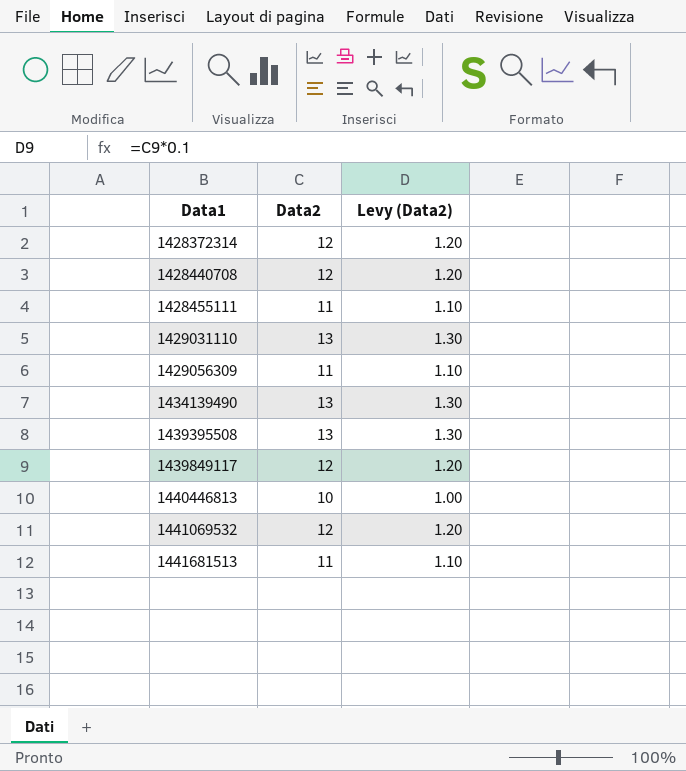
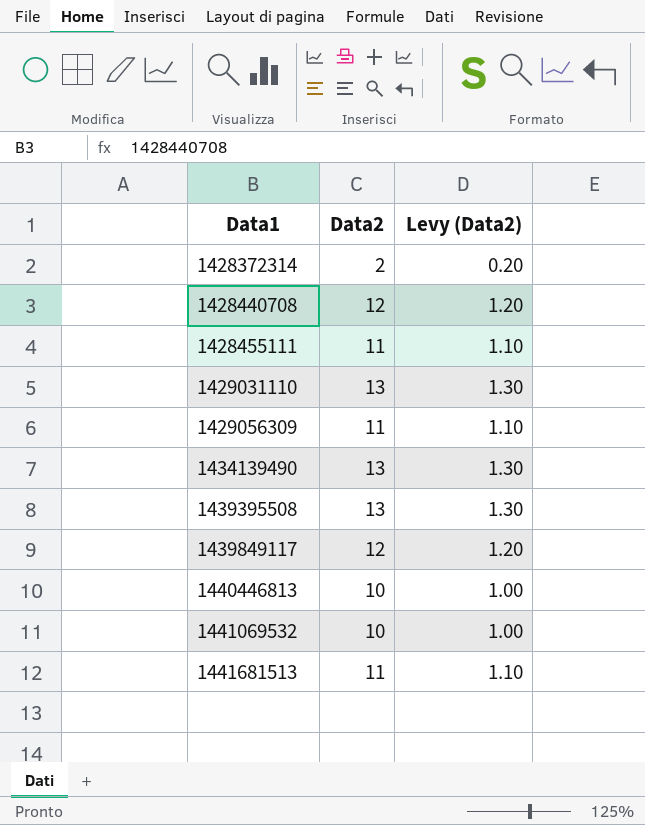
1428372314 | Data2: 12 -> 2
1428372314 | Levy (Data2): 1.20 -> 0.20
1441069532 | Data2: 12 -> 10
1441069532 | Levy (Data2): 1.20 -> 1.00

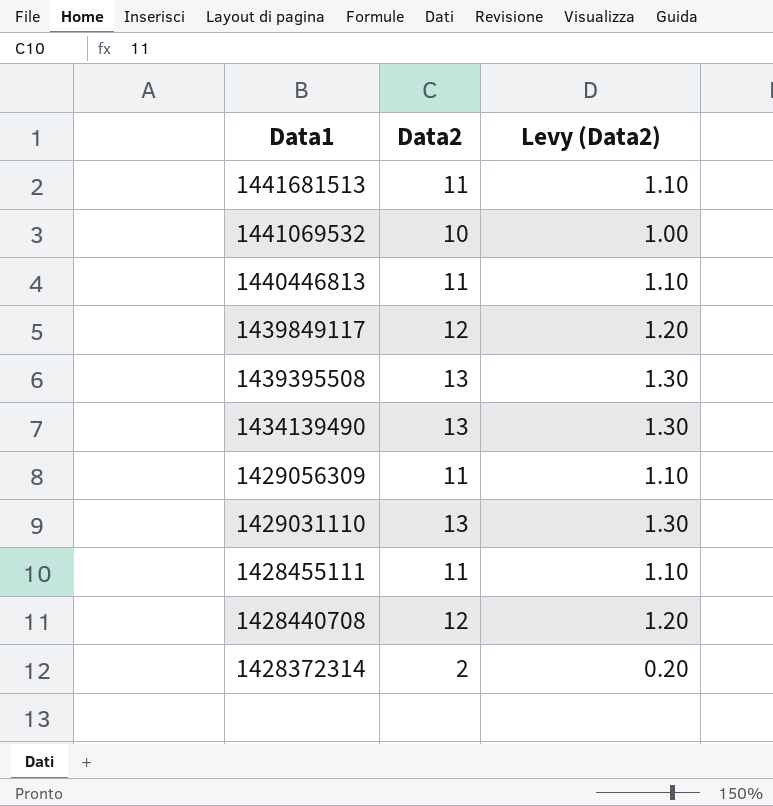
row order: Data1 ascending -> Data1 descending
1440446813 | Data2: 10 -> 11
1440446813 | Levy (Data2): 1.00 -> 1.10

